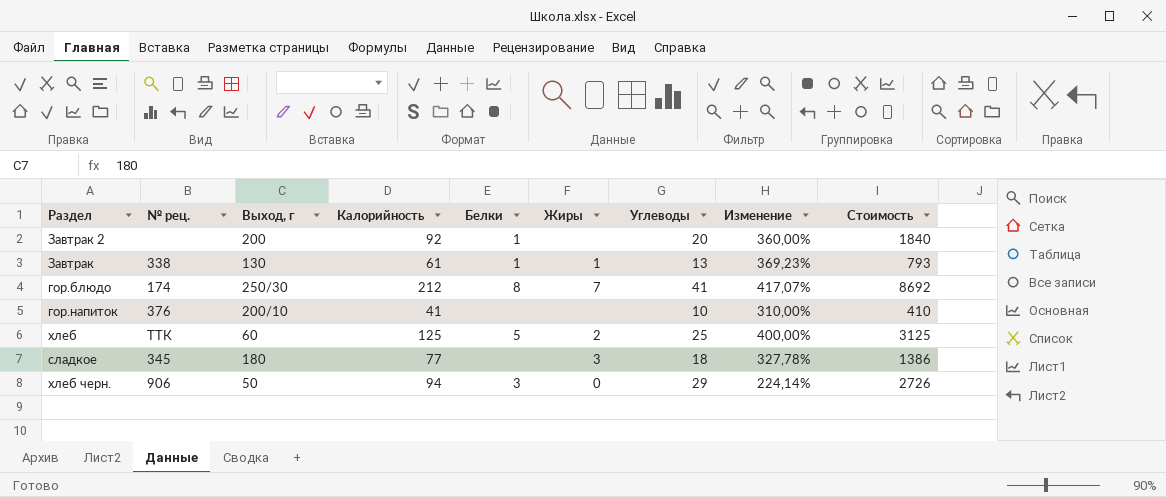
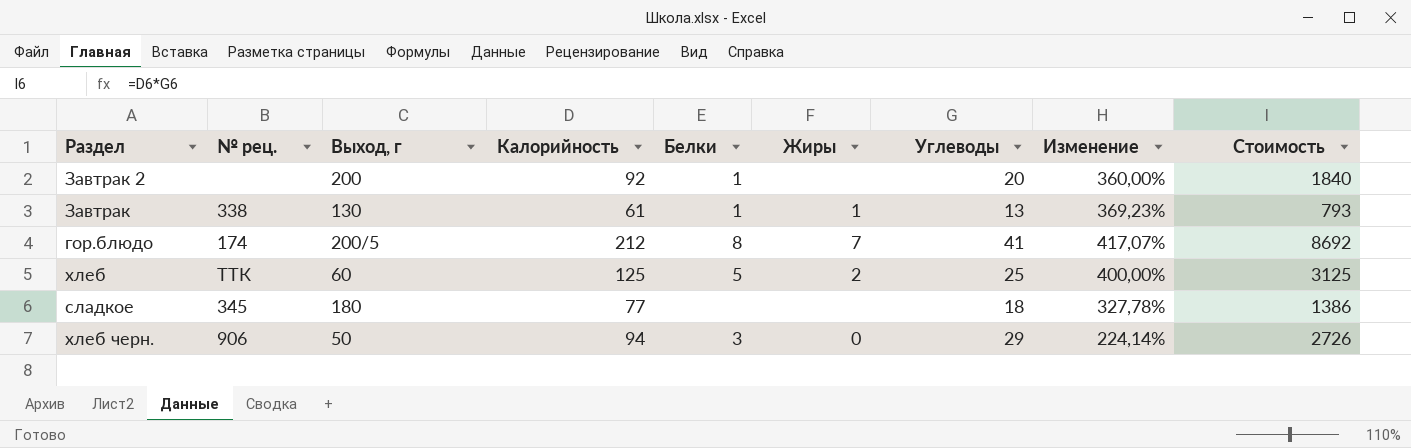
row гор.напиток: 376 | 200/10 | 41 | none | none | 10 | 310,00% | 410 -> none
гор.блюдо | Выход, г: 250/30 -> 200/5
сладкое | Жиры: 3 -> none

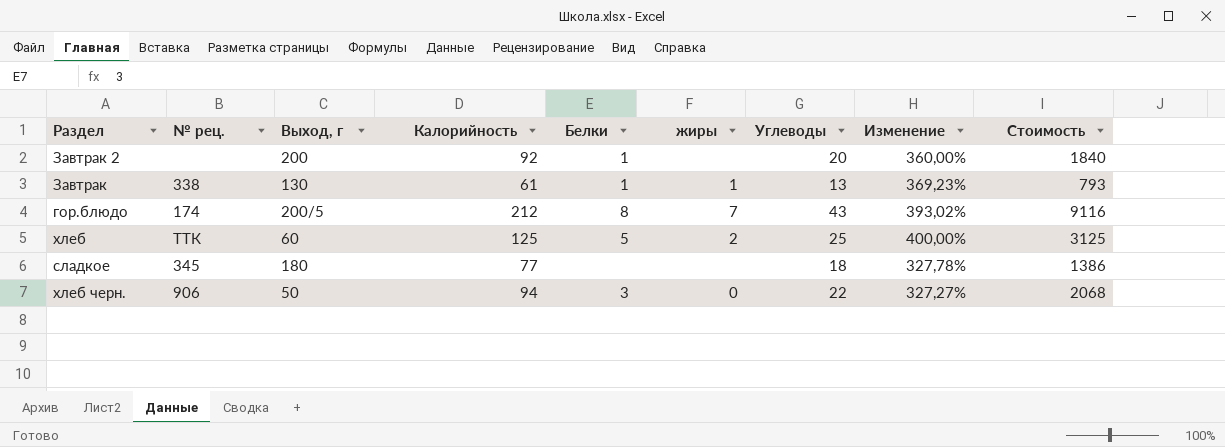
column name: Жиры -> жиры
гор.блюдо | Углеводы: 41 -> 43
гор.блюдо | Изменение: 417,07% -> 393,02%
гор.блюдо | Стоимость: 8692 -> 9116
хлеб черн. | Углеводы: 29 -> 22
хлеб черн. | Изменение: 224,14% -> 327,27%
хлеб черн. | Стоимость: 2726 -> 2068

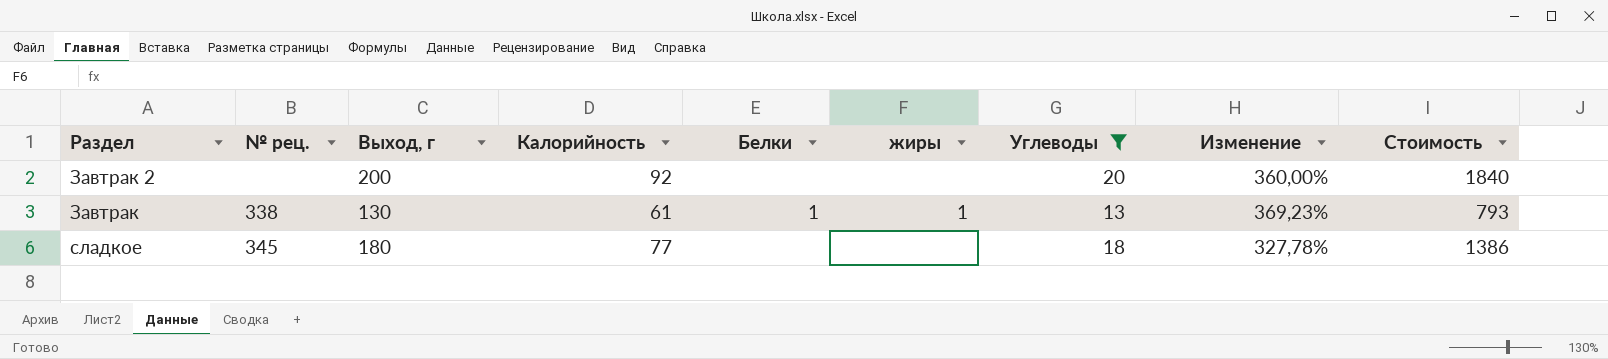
filter: none -> Углеводы <= 20
Завтрак 2 | Белки: 1 -> none

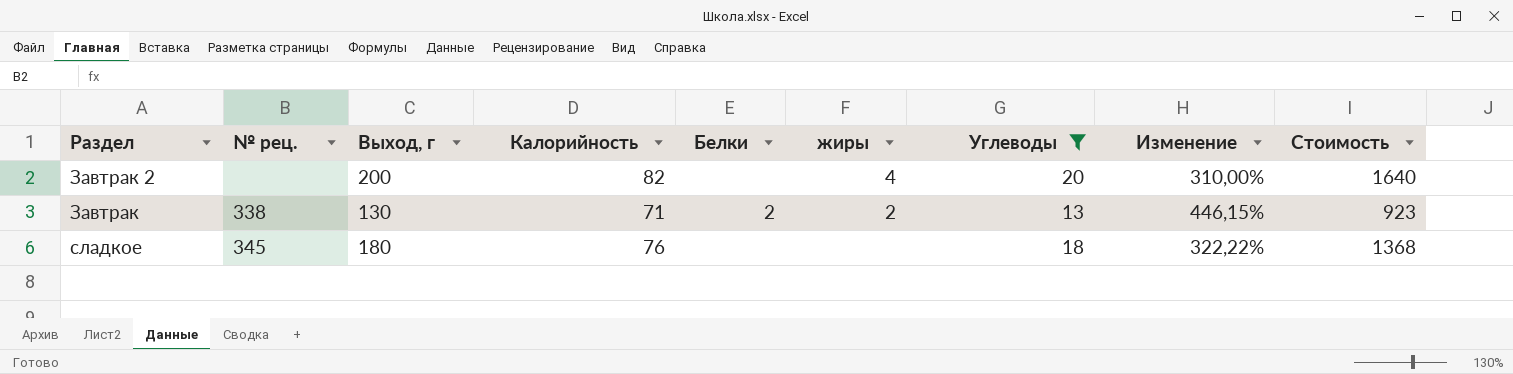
Завтрак 2 | Калорийность: 92 -> 82
Завтрак 2 | жиры: none -> 4
Завтрак 2 | Изменение: 360,00% -> 310,00%
Завтрак 2 | Стоимость: 1840 -> 1640
Завтрак | Калорийность: 61 -> 71
Завтрак | Белки: 1 -> 2
Завтрак | жиры: 1 -> 2
Завтрак | Изменение: 369,23% -> 446,15%
Завтрак | Стоимость: 793 -> 923
сладкое | Калорийность: 77 -> 76
сладкое | Изменение: 327,78% -> 322,22%
сладкое | Стоимость: 1386 -> 1368

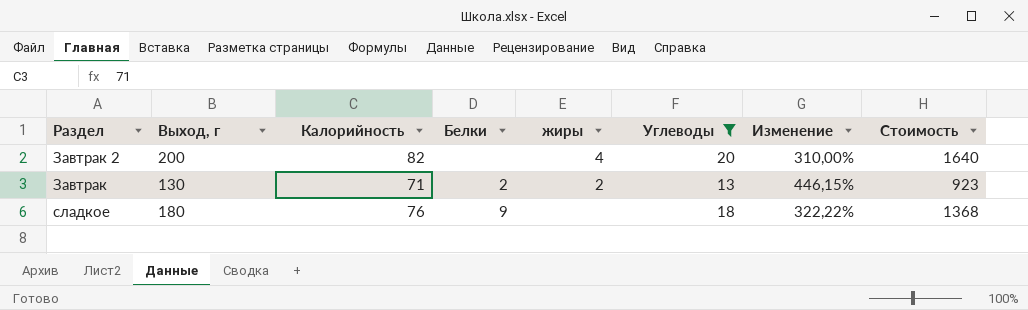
column № рец. | position: 2 -> none
сладкое | Белки: none -> 9

